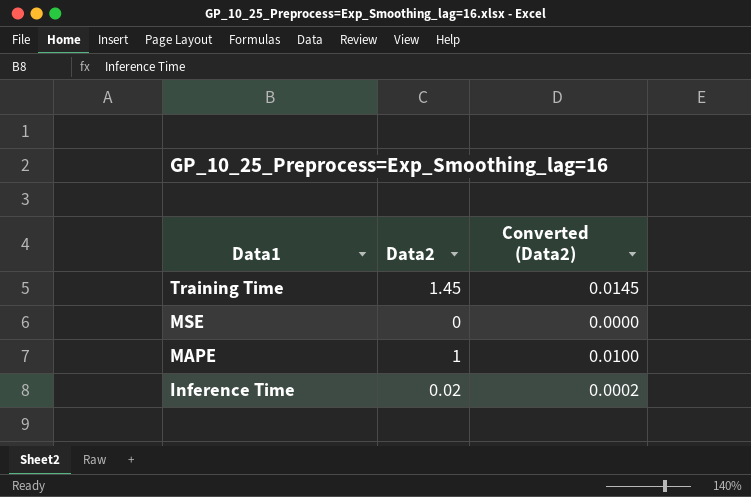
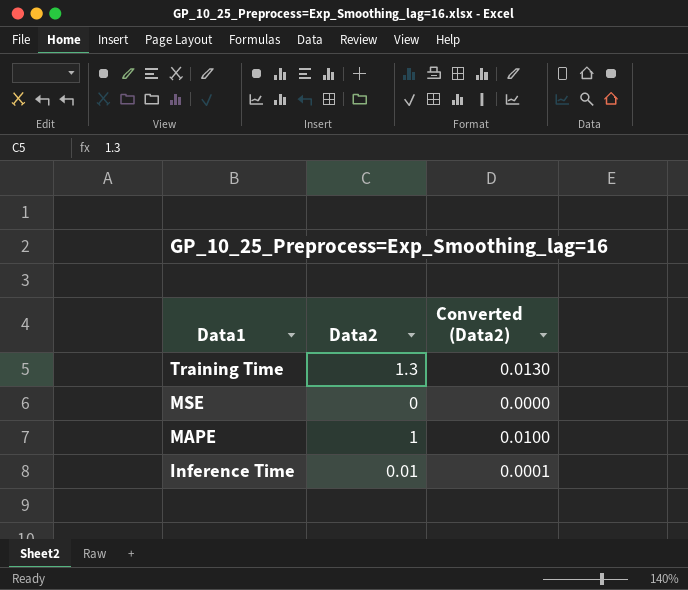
Training Time | Data2: 1.45 -> 1.3
Training Time | Converted (Data2): 0.0145 -> 0.0130
Inference Time | Data2: 0.02 -> 0.01
Inference Time | Converted (Data2): 0.0002 -> 0.0001

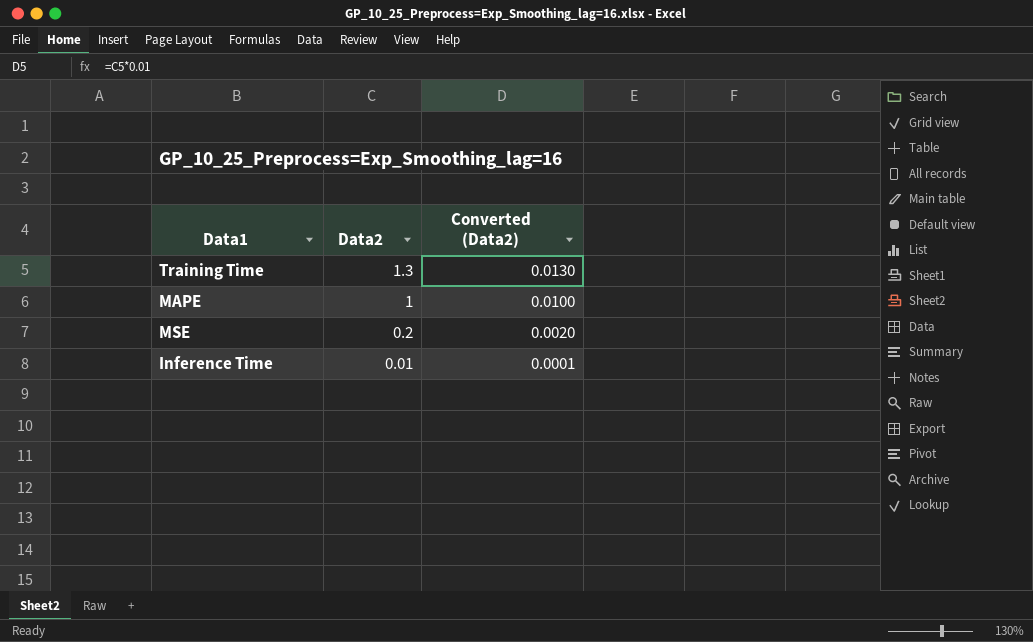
row order: Data1 descending -> Data2 descending
MSE | Data2: 0 -> 0.2
MSE | Converted (Data2): 0.0000 -> 0.0020

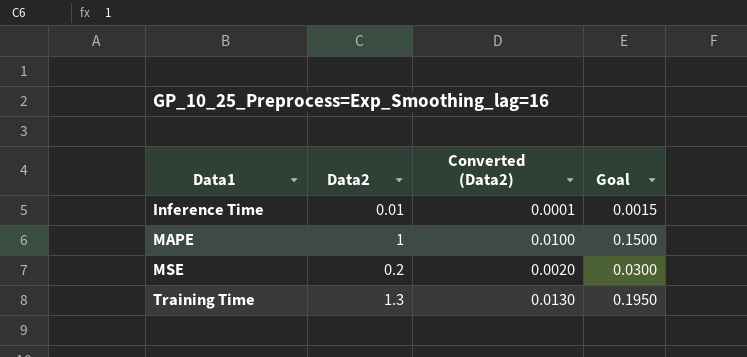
row order: Data2 descending -> Data1 ascending
column Goal | formula: none -> [Data2] * 0.15

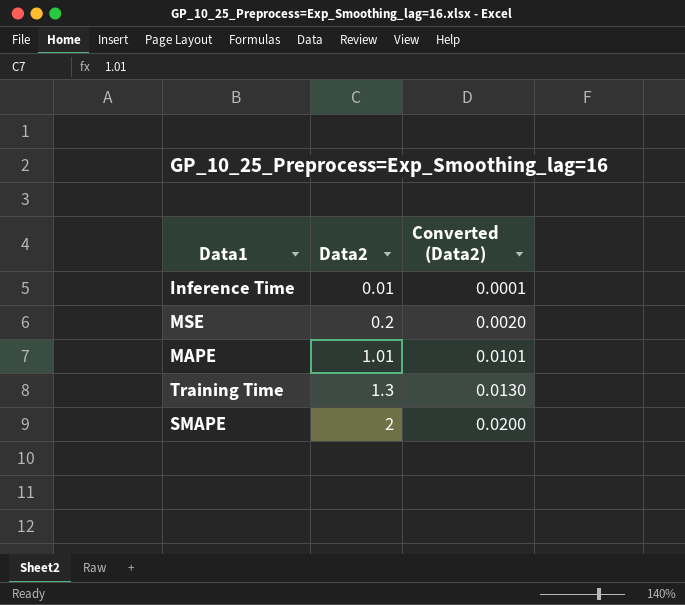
row order: Data1 ascending -> Data2 ascending
column Goal | formula: [Data2] * 0.15 -> none
MAPE | Data2: 1 -> 1.01
MAPE | Converted (Data2): 0.0100 -> 0.0101
row SMAPE: none -> 2 | 0.0200

